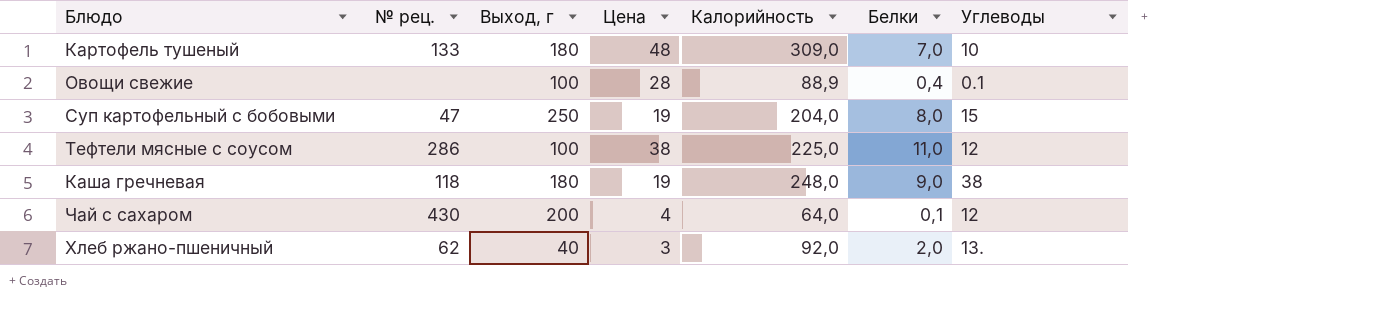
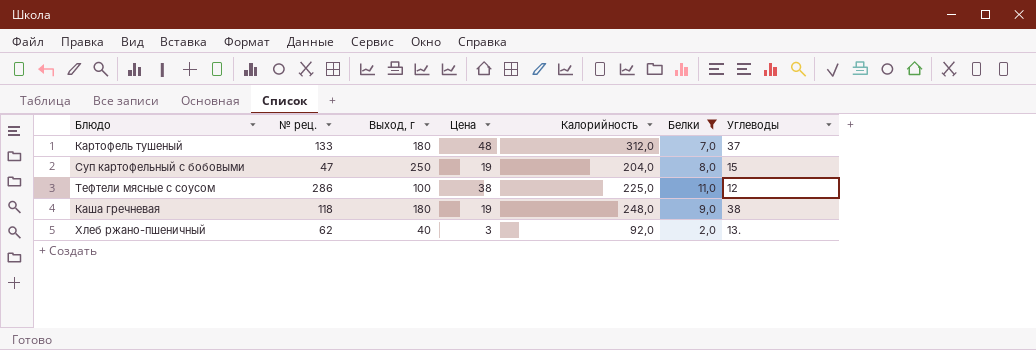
filter: none -> Белки >= 2,0
Картофель тушеный | Калорийность: 309,0 -> 312,0
Картофель тушеный | Углеводы: 10 -> 37

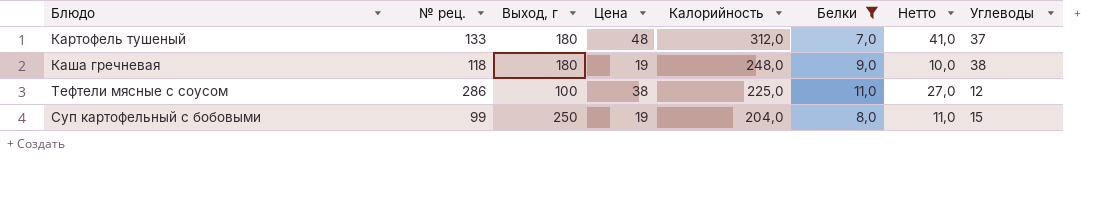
row order: none -> Калорийность descending
column Нетто | formula: none -> [Цена] - [Белки]
row Хлеб ржано-пшеничный: 62 | 40 | 3 | 92,0 | 2,0 | 13. -> none
Суп картофельный с бобовыми | № рец.: 47 -> 99

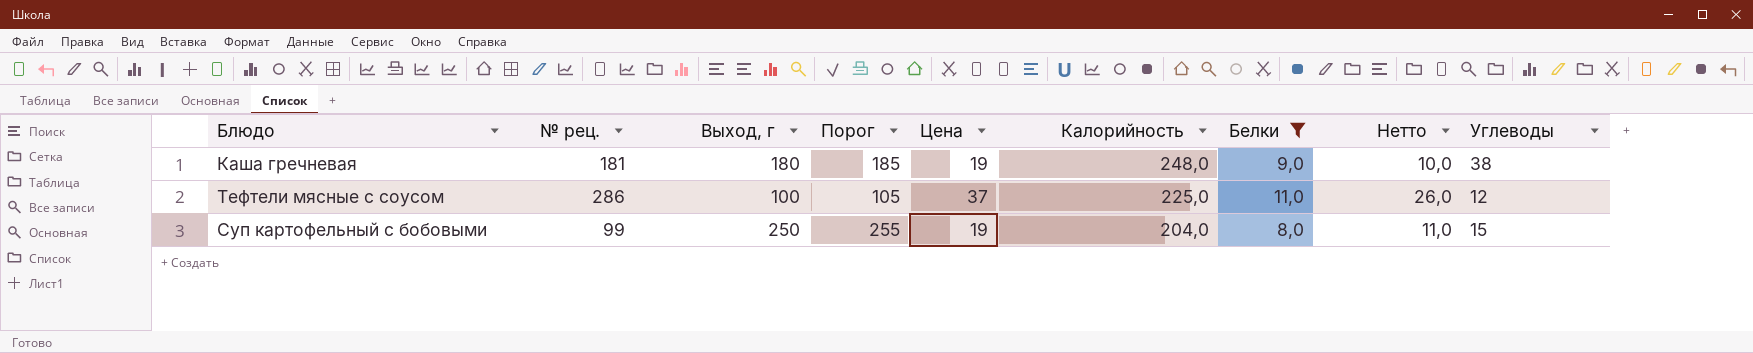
column Порог | formula: none -> [Выход, г] + 5
row Картофель тушеный: 133 | 180 | 48 | 312,0 | 7,0 | 41,0 | 37 -> none
Каша гречневая | № рец.: 118 -> 181
Тефтели мясные с соусом | Цена: 38 -> 37
Тефтели мясные с соусом | Нетто: 27,0 -> 26,0

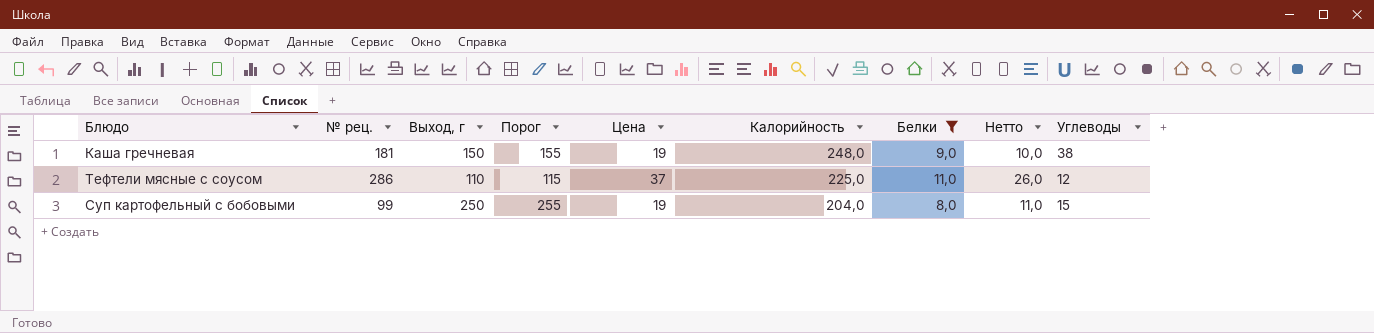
Каша гречневая | Выход, г: 180 -> 150
Каша гречневая | Порог: 185 -> 155
Тефтели мясные с соусом | Выход, г: 100 -> 110
Тефтели мясные с соусом | Порог: 105 -> 115

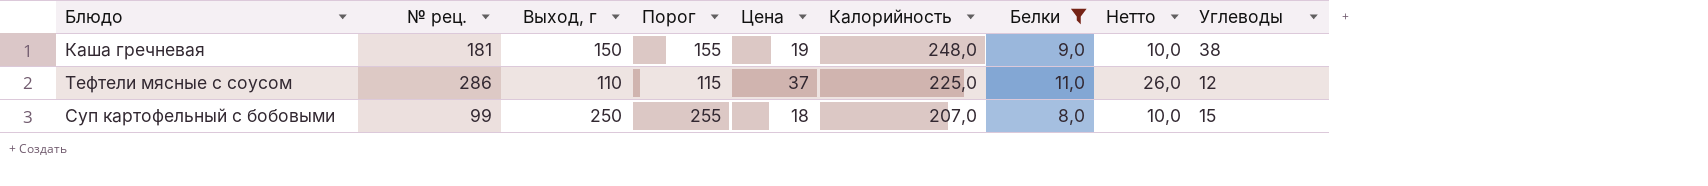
Суп картофельный с бобовыми | Цена: 19 -> 18
Суп картофельный с бобовыми | Калорийность: 204,0 -> 207,0
Суп картофельный с бобовыми | Нетто: 11,0 -> 10,0

